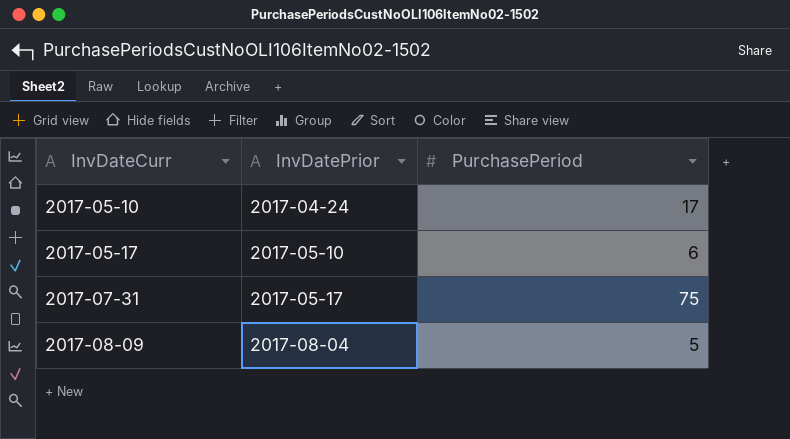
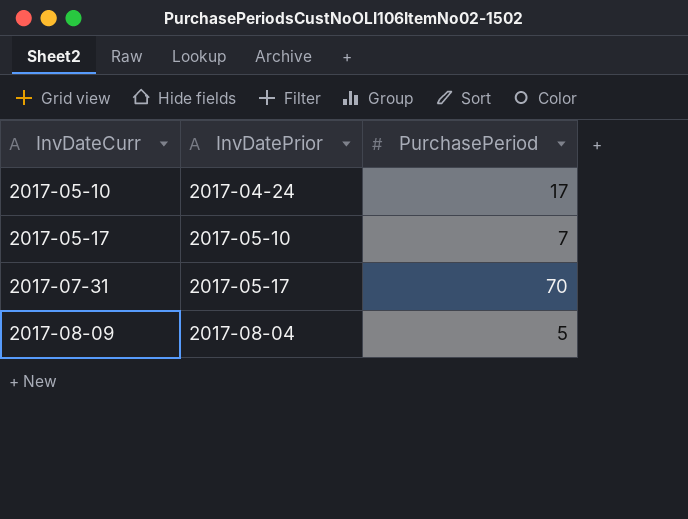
2017-05-17 | PurchasePeriod: 6 -> 7
2017-07-31 | PurchasePeriod: 75 -> 70

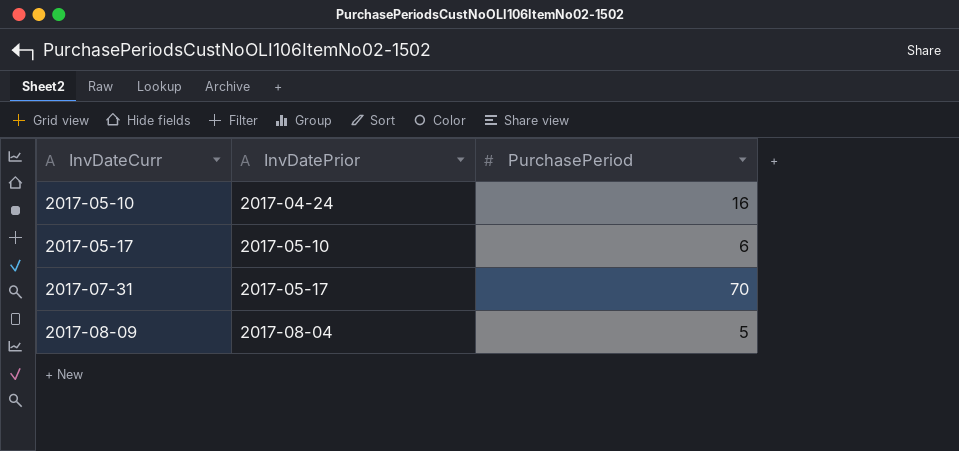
2017-05-10 | PurchasePeriod: 17 -> 16
2017-05-17 | PurchasePeriod: 7 -> 6

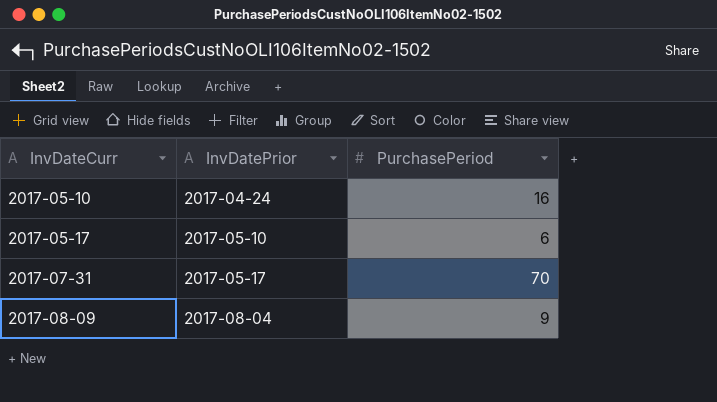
2017-08-09 | PurchasePeriod: 5 -> 9

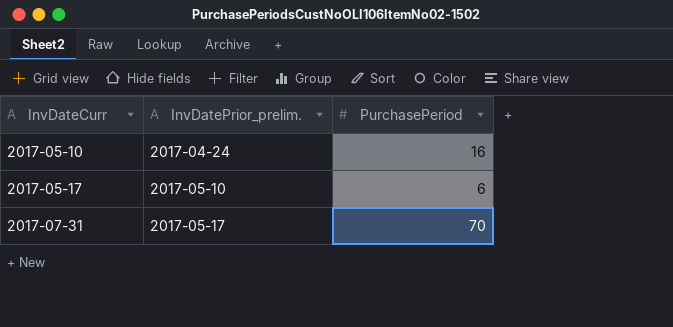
column name: InvDatePrior -> InvDatePrior_prelim.
row 2017-08-09: 2017-08-04 | 9 -> none

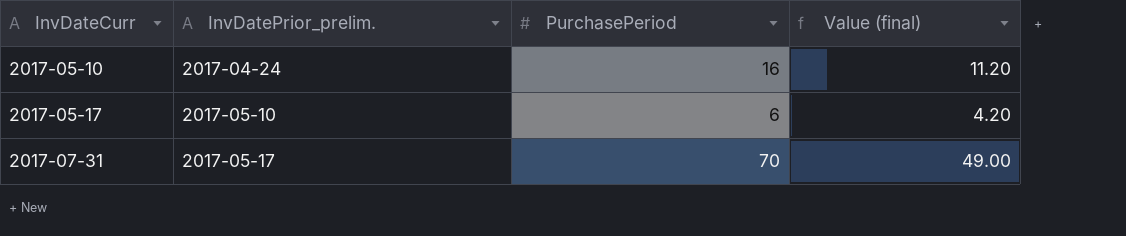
column Value (final) | formula: none -> [PurchasePeriod] * 0.7

